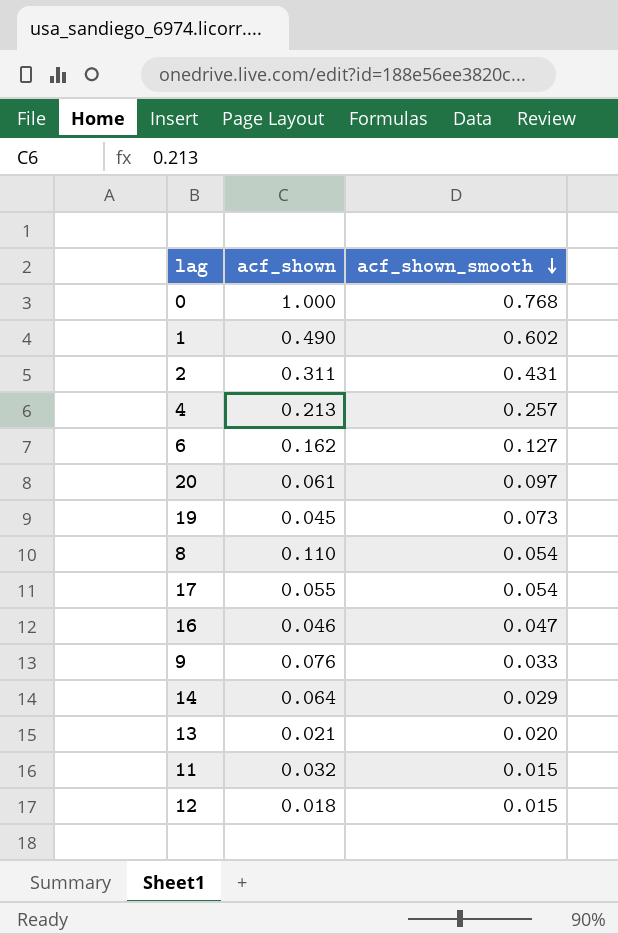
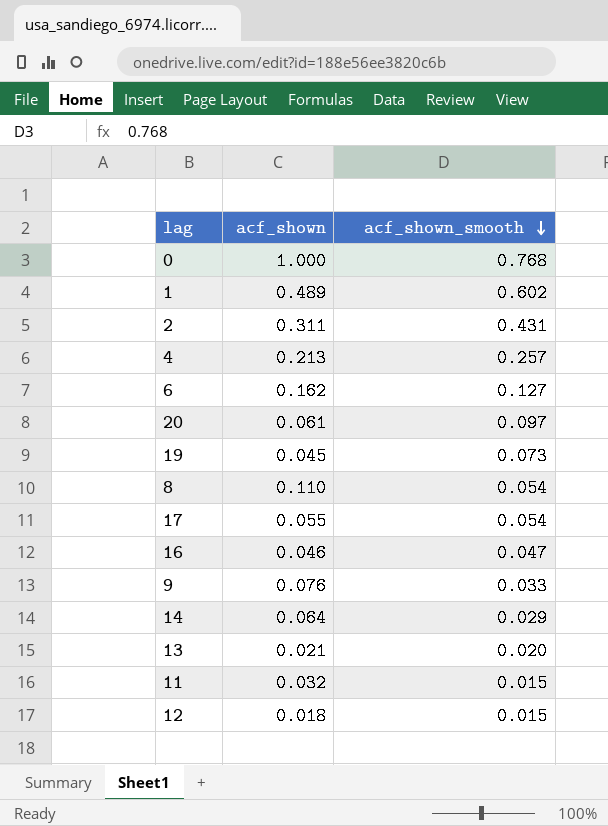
1 | acf_shown: 0.490 -> 0.489

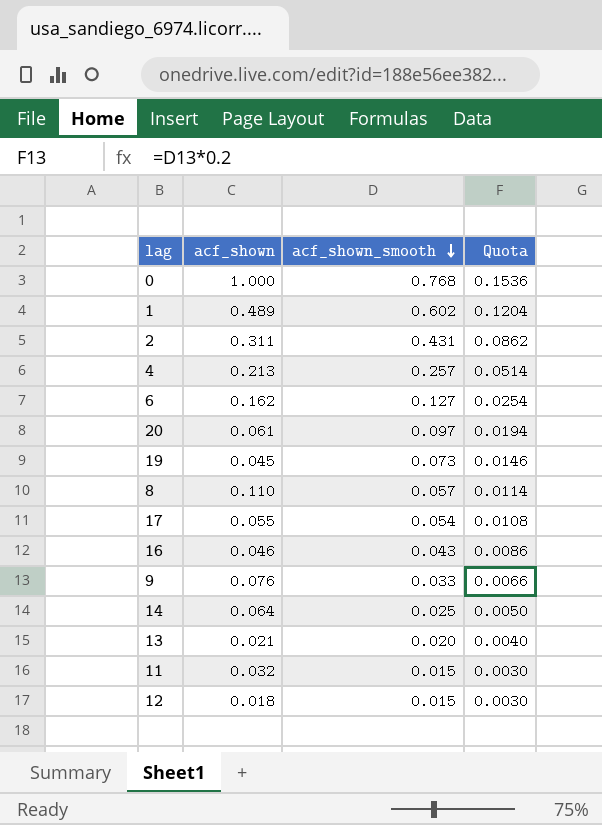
column Quota | formula: none -> [acf_shown_smooth] * 0.2
8 | acf_shown_smooth: 0.054 -> 0.057
16 | acf_shown_smooth: 0.047 -> 0.043
14 | acf_shown_smooth: 0.029 -> 0.025

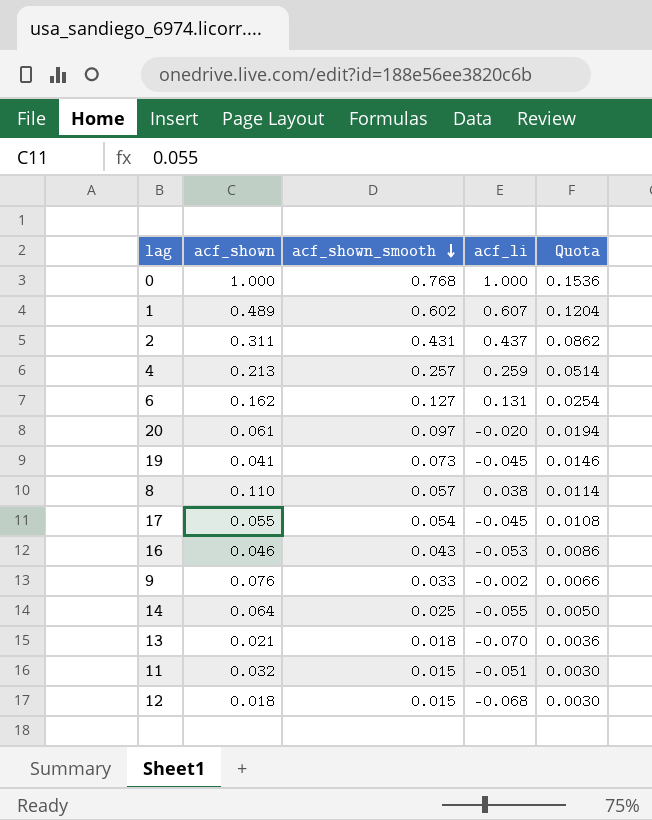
column acf_li | position: none -> 4
19 | acf_shown: 0.045 -> 0.041
13 | acf_shown_smooth: 0.020 -> 0.018
13 | Quota: 0.0040 -> 0.0036

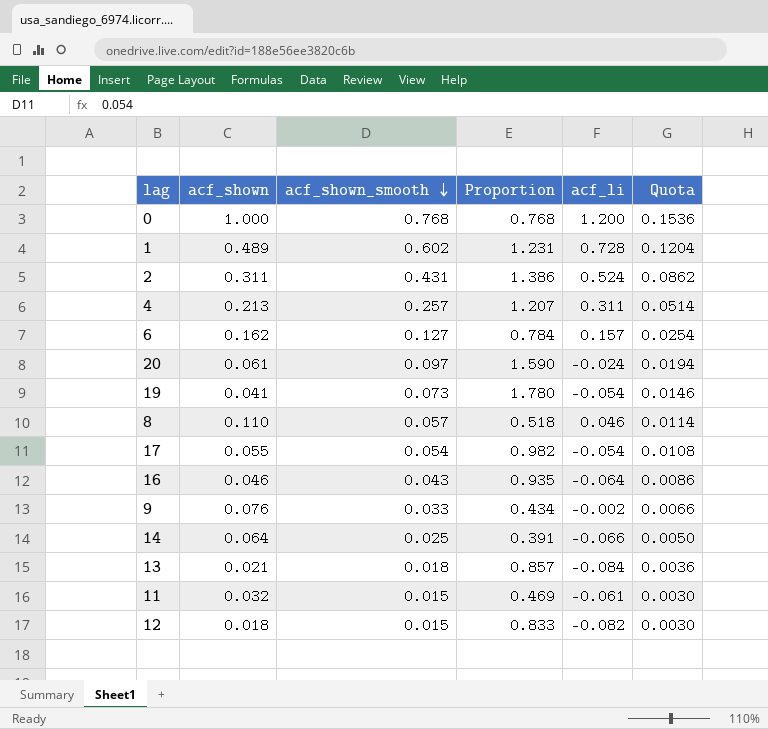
column Proportion | formula: none -> [acf_shown_smooth] / [acf_shown]
0 | acf_li: 1.000 -> 1.200
1 | acf_li: 0.607 -> 0.728
2 | acf_li: 0.437 -> 0.524
4 | acf_li: 0.259 -> 0.311
6 | acf_li: 0.131 -> 0.157
20 | acf_li: -0.020 -> -0.024
19 | acf_li: -0.045 -> -0.054
8 | acf_li: 0.038 -> 0.046
17 | acf_li: -0.045 -> -0.054
16 | acf_li: -0.053 -> -0.064
14 | acf_li: -0.055 -> -0.066
13 | acf_li: -0.070 -> -0.084
11 | acf_li: -0.051 -> -0.061
12 | acf_li: -0.068 -> -0.082

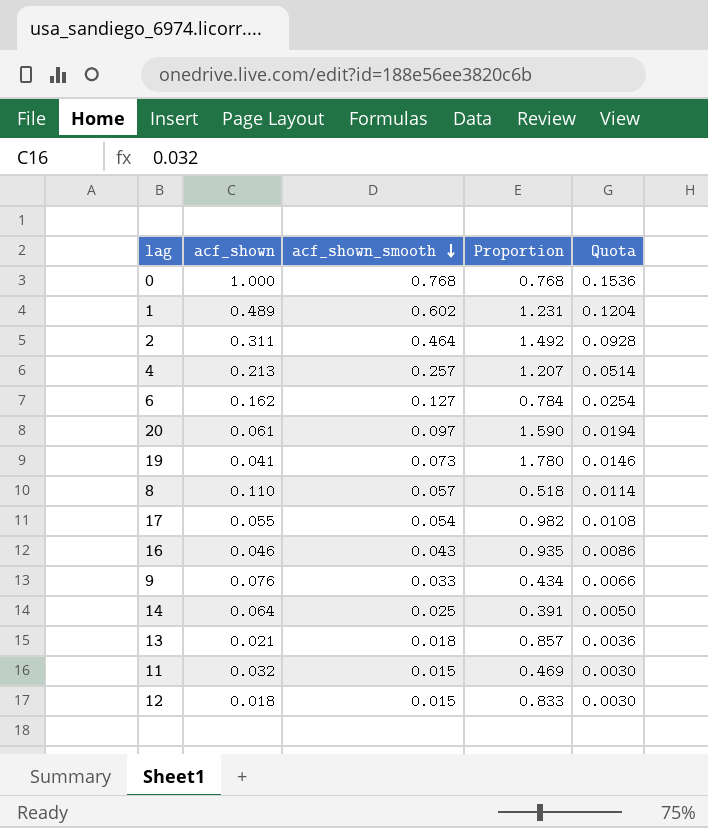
column acf_li | position: 5 -> none
2 | acf_shown_smooth: 0.431 -> 0.464
2 | Proportion: 1.386 -> 1.492
2 | Quota: 0.0862 -> 0.0928

